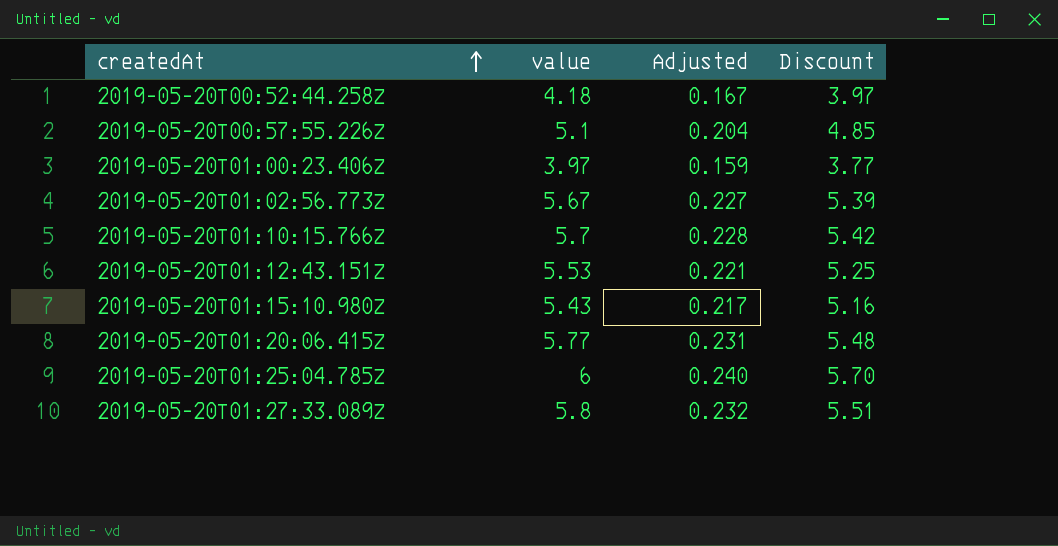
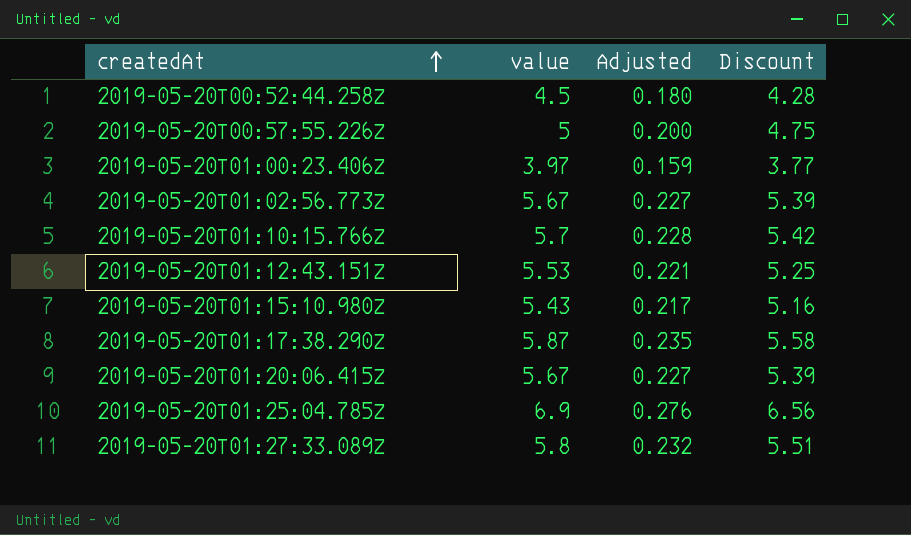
2019-05-20T00:52:44.258Z | value: 4.18 -> 4.5
2019-05-20T00:52:44.258Z | Adjusted: 0.167 -> 0.180
2019-05-20T00:52:44.258Z | Discount: 3.97 -> 4.28
2019-05-20T00:57:55.226Z | value: 5.1 -> 5
2019-05-20T00:57:55.226Z | Adjusted: 0.204 -> 0.200
2019-05-20T00:57:55.226Z | Discount: 4.85 -> 4.75
row 2019-05-20T01:17:38.290Z: none -> 5.87 | 0.235 | 5.58
2019-05-20T01:20:06.415Z | value: 5.77 -> 5.67
2019-05-20T01:20:06.415Z | Adjusted: 0.231 -> 0.227
2019-05-20T01:20:06.415Z | Discount: 5.48 -> 5.39
2019-05-20T01:25:04.785Z | value: 6 -> 6.9
2019-05-20T01:25:04.785Z | Adjusted: 0.240 -> 0.276
2019-05-20T01:25:04.785Z | Discount: 5.70 -> 6.56

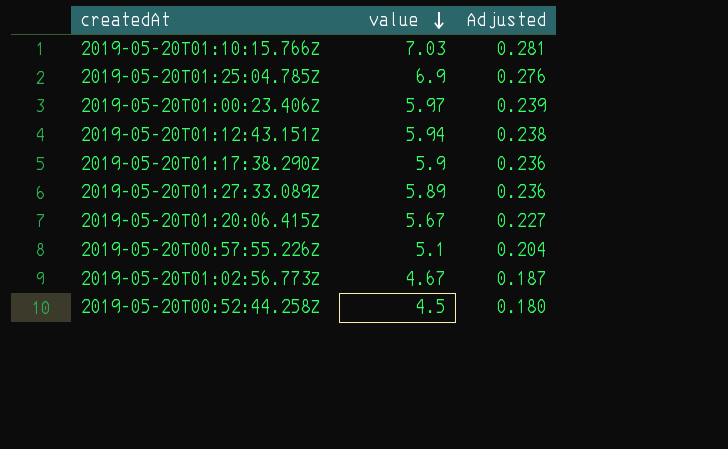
row order: createdAt ascending -> value descending
column Discount | formula: [value] * 0.95 -> none
row 2019-05-20T01:15:10.980Z: 5.43 | 0.217 | 5.16 -> none
2019-05-20T01:10:15.766Z | value: 5.7 -> 7.03
2019-05-20T01:10:15.766Z | Adjusted: 0.228 -> 0.281
2019-05-20T01:00:23.406Z | value: 3.97 -> 5.97
2019-05-20T01:00:23.406Z | Adjusted: 0.159 -> 0.239
2019-05-20T01:12:43.151Z | value: 5.53 -> 5.94
2019-05-20T01:12:43.151Z | Adjusted: 0.221 -> 0.238
2019-05-20T01:17:38.290Z | value: 5.87 -> 5.9
2019-05-20T01:17:38.290Z | Adjusted: 0.235 -> 0.236
2019-05-20T01:27:33.089Z | value: 5.8 -> 5.89
2019-05-20T01:27:33.089Z | Adjusted: 0.232 -> 0.236
2019-05-20T00:57:55.226Z | value: 5 -> 5.1
2019-05-20T00:57:55.226Z | Adjusted: 0.200 -> 0.204
2019-05-20T01:02:56.773Z | value: 5.67 -> 4.67
2019-05-20T01:02:56.773Z | Adjusted: 0.227 -> 0.187

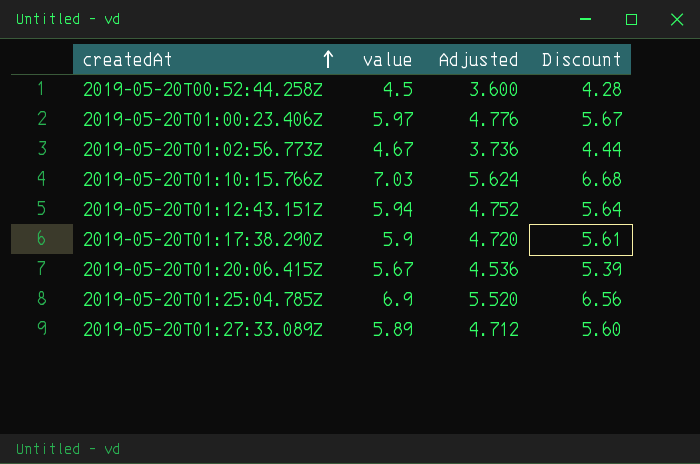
row order: value descending -> createdAt ascending
column Adjusted | formula: [value] * 0.04 -> [value] * 0.8
column Discount | formula: none -> [value] * 0.95
row 2019-05-20T00:57:55.226Z: 5.1 | 0.204 -> none

